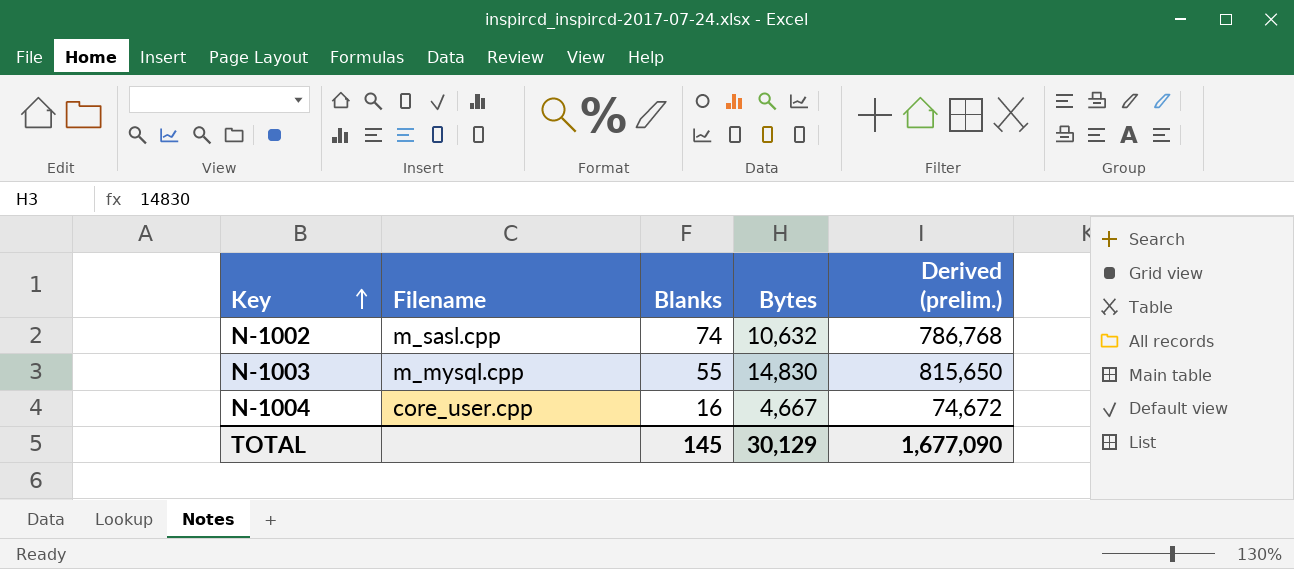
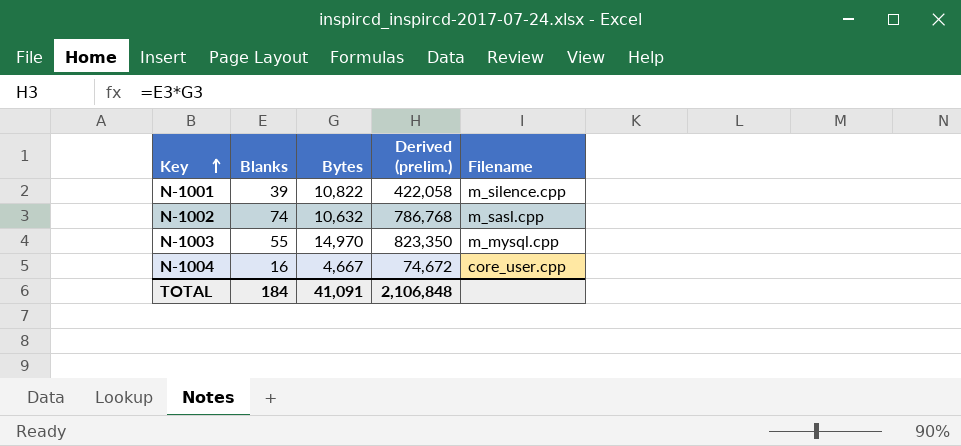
column Filename | position: 2 -> 5
row N-1001: none -> 39 | 10,822 | 422,058 | m_silence.cpp
N-1003 | Bytes: 14,830 -> 14,970
N-1003 | Derived (prelim.): 815,650 -> 823,350
TOTAL | Blanks: 145 -> 184
TOTAL | Bytes: 30,129 -> 41,091
TOTAL | Derived (prelim.): 1,677,090 -> 2,106,848

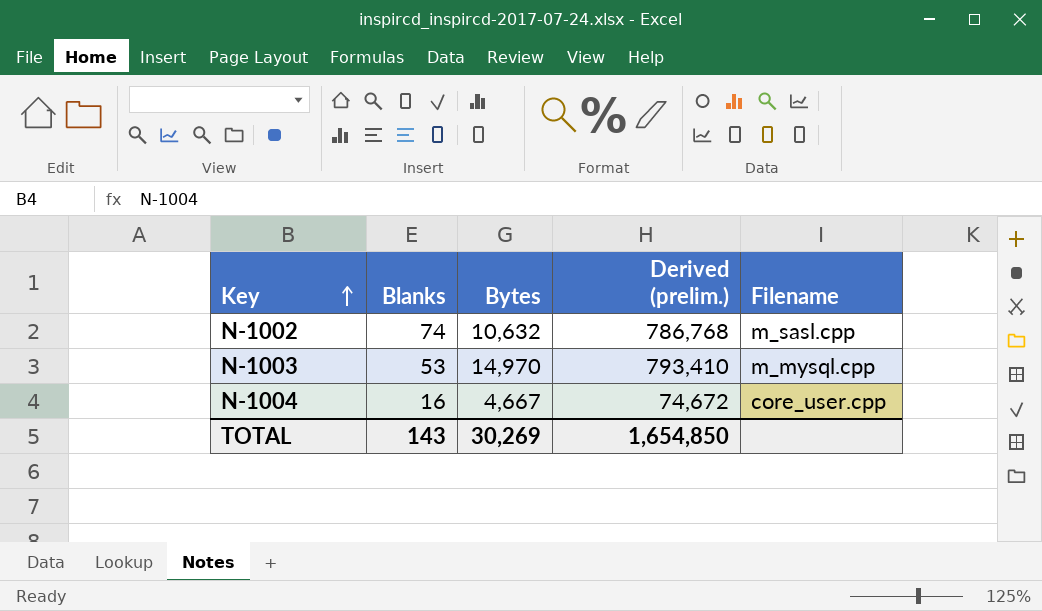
row N-1001: 39 | 10,822 | 422,058 | m_silence.cpp -> none
N-1003 | Blanks: 55 -> 53
N-1003 | Derived (prelim.): 823,350 -> 793,410
TOTAL | Blanks: 184 -> 143
TOTAL | Bytes: 41,091 -> 30,269
TOTAL | Derived (prelim.): 2,106,848 -> 1,654,850

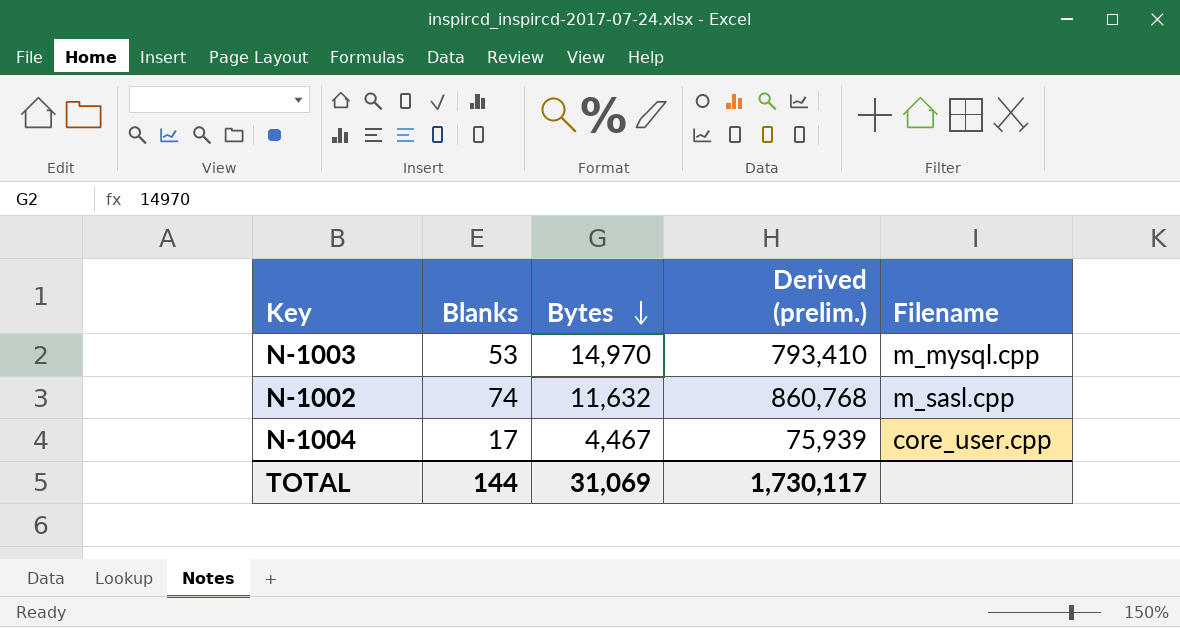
row order: Key ascending -> Bytes descending
N-1002 | Bytes: 10,632 -> 11,632
N-1002 | Derived (prelim.): 786,768 -> 860,768
N-1004 | Blanks: 16 -> 17
N-1004 | Bytes: 4,667 -> 4,467
N-1004 | Derived (prelim.): 74,672 -> 75,939
TOTAL | Blanks: 143 -> 144
TOTAL | Bytes: 30,269 -> 31,069
TOTAL | Derived (prelim.): 1,654,850 -> 1,730,117

